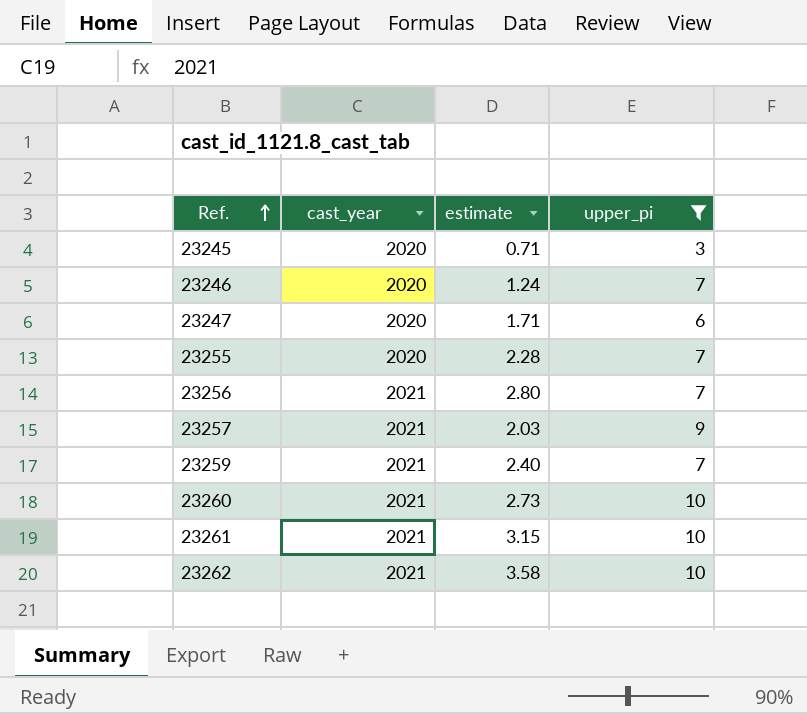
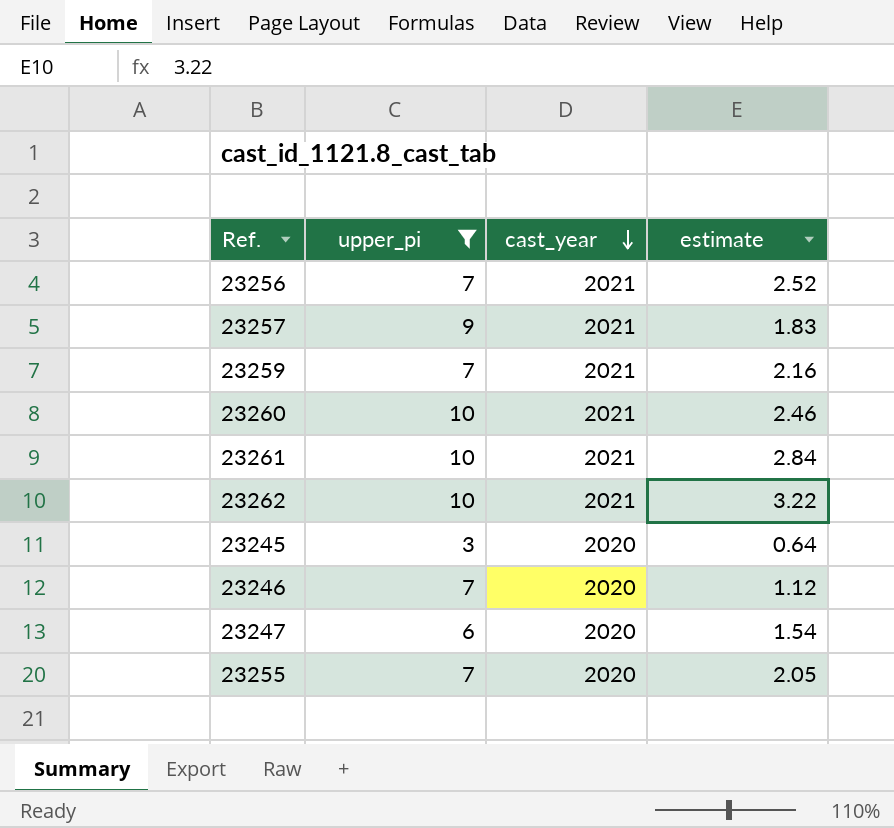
row order: Ref. ascending -> cast_year descending
column upper_pi | position: 4 -> 2
23256 | estimate: 2.80 -> 2.52
23257 | estimate: 2.03 -> 1.83
23259 | estimate: 2.40 -> 2.16
23260 | estimate: 2.73 -> 2.46
23261 | estimate: 3.15 -> 2.84
23262 | estimate: 3.58 -> 3.22
23245 | estimate: 0.71 -> 0.64
23246 | estimate: 1.24 -> 1.12
23247 | estimate: 1.71 -> 1.54
23255 | estimate: 2.28 -> 2.05

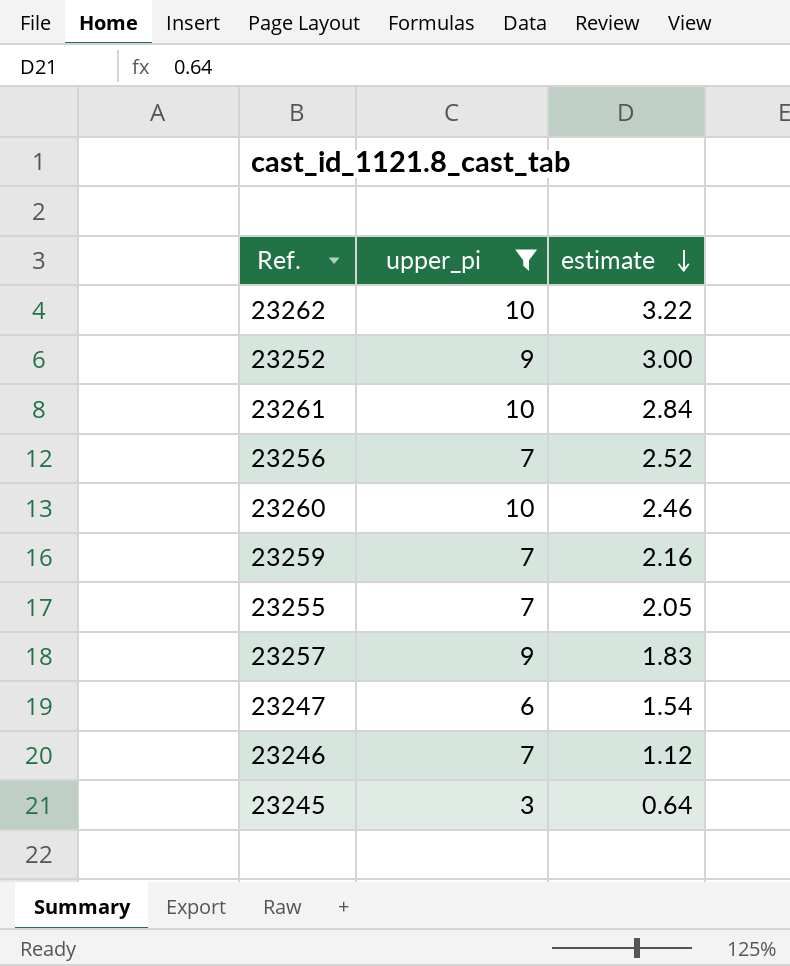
row order: cast_year descending -> estimate descending
column cast_year | position: 3 -> none
row 23252: none -> 9 | 3.00

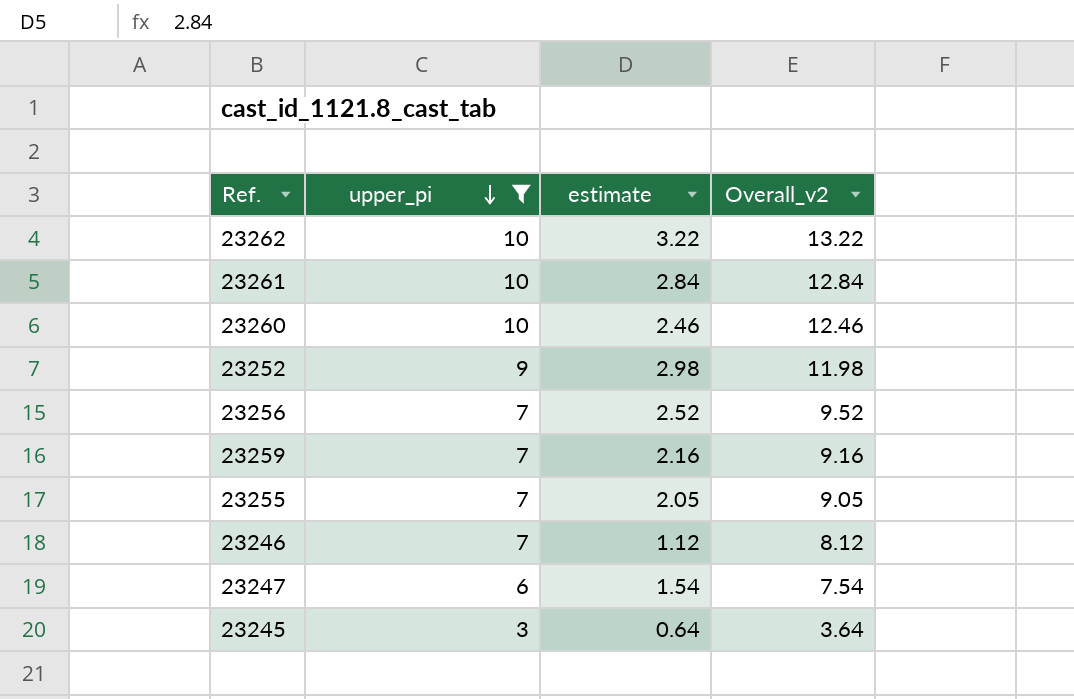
row order: estimate descending -> upper_pi descending
column Overall_v2 | formula: none -> [upper_pi] + [estimate]
row 23257: 9 | 1.83 -> none
23252 | estimate: 3.00 -> 2.98

